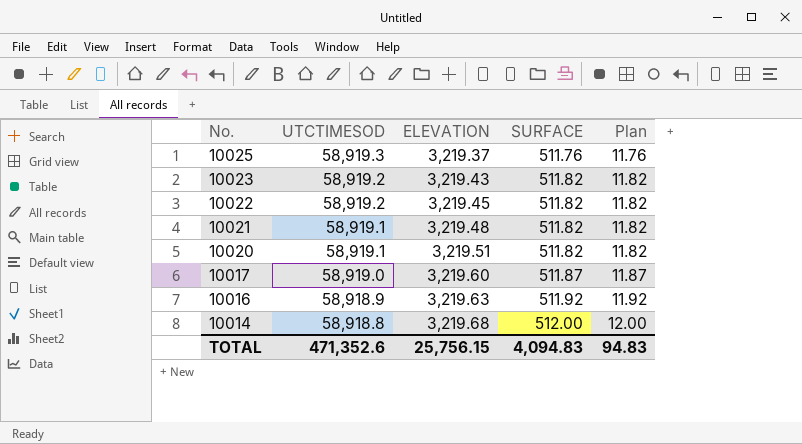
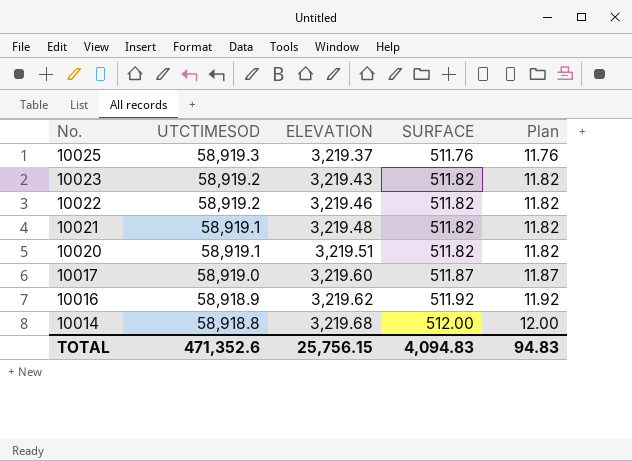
10022 | ELEVATION: 3,219.45 -> 3,219.46
10016 | ELEVATION: 3,219.63 -> 3,219.62

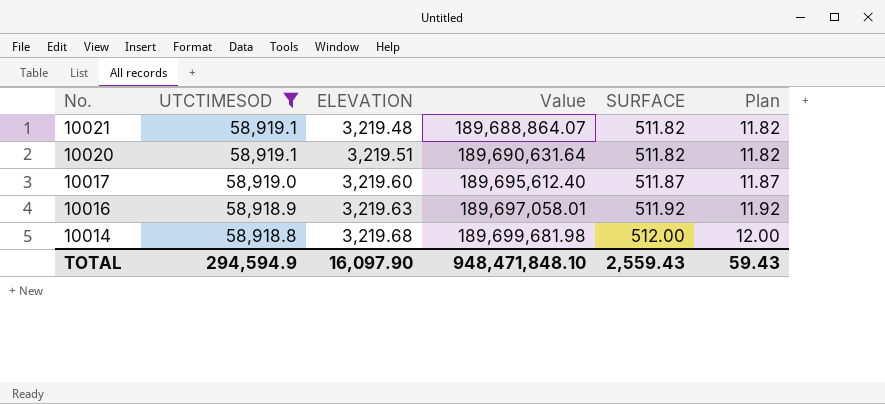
filter: none -> UTCTIMESOD <= 58,919.1
column Value | formula: none -> [UTCTIMESOD] * [ELEVATION]
10016 | ELEVATION: 3,219.62 -> 3,219.63
TOTAL | UTCTIMESOD: 471,352.6 -> 294,594.9
TOTAL | ELEVATION: 25,756.15 -> 16,097.90
TOTAL | SURFACE: 4,094.83 -> 2,559.43
TOTAL | Plan: 94.83 -> 59.43

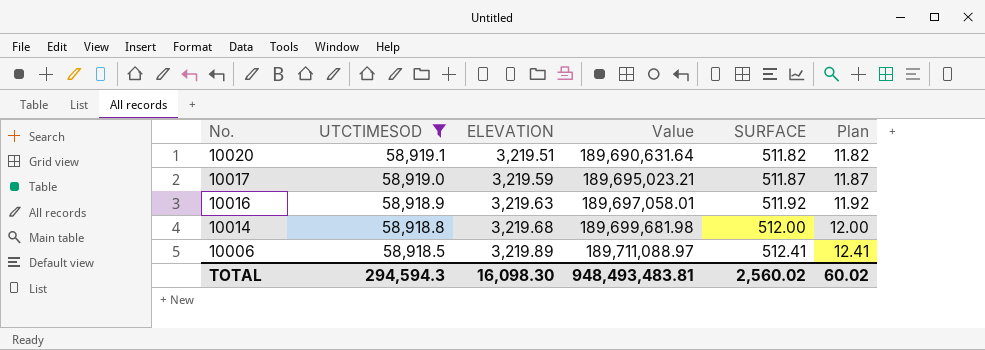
row 10021: 58,919.1 | 3,219.48 | 189,688,864.07 | 511.82 | 11.82 -> none
10017 | ELEVATION: 3,219.60 -> 3,219.59
10017 | Value: 189,695,612.40 -> 189,695,023.21
row 10006: none -> 58,918.5 | 3,219.89 | 189,711,088.97 | 512.41 | 12.41
TOTAL | UTCTIMESOD: 294,594.9 -> 294,594.3
TOTAL | ELEVATION: 16,097.90 -> 16,098.30
TOTAL | Value: 948,471,848.10 -> 948,493,483.81
TOTAL | SURFACE: 2,559.43 -> 2,560.02
TOTAL | Plan: 59.43 -> 60.02

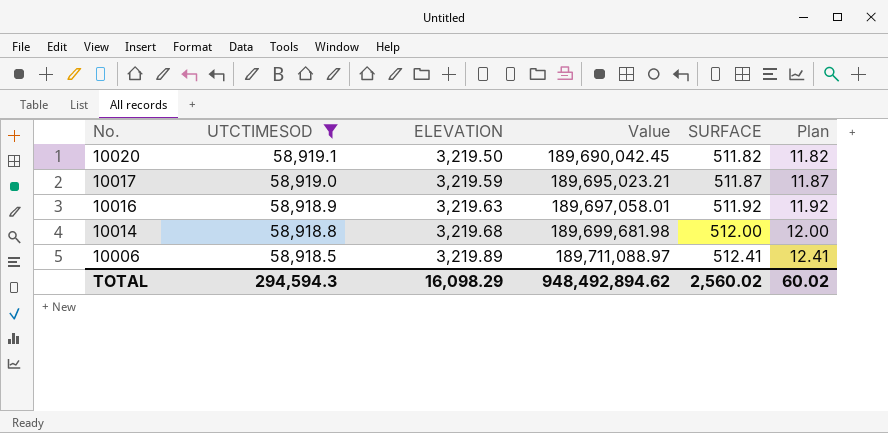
10020 | ELEVATION: 3,219.51 -> 3,219.50
10020 | Value: 189,690,631.64 -> 189,690,042.45
TOTAL | ELEVATION: 16,098.30 -> 16,098.29
TOTAL | Value: 948,493,483.81 -> 948,492,894.62

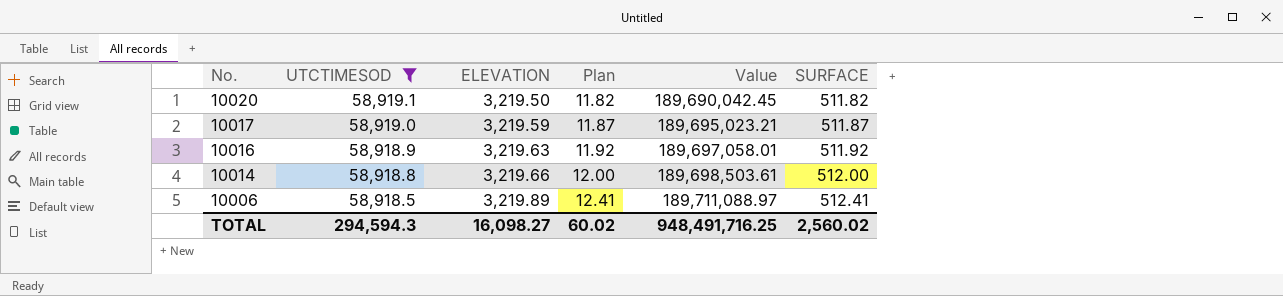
column Plan | position: 6 -> 4
10014 | ELEVATION: 3,219.68 -> 3,219.66
10014 | Value: 189,699,681.98 -> 189,698,503.61
TOTAL | ELEVATION: 16,098.29 -> 16,098.27
TOTAL | Value: 948,492,894.62 -> 948,491,716.25

